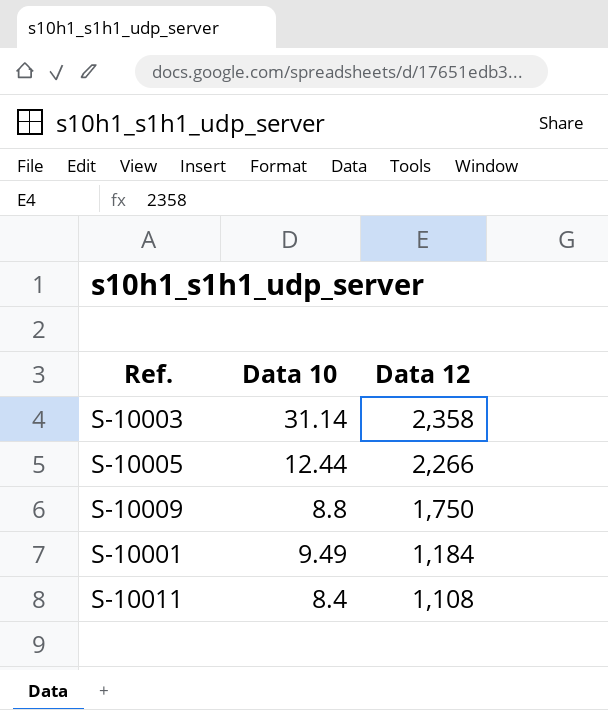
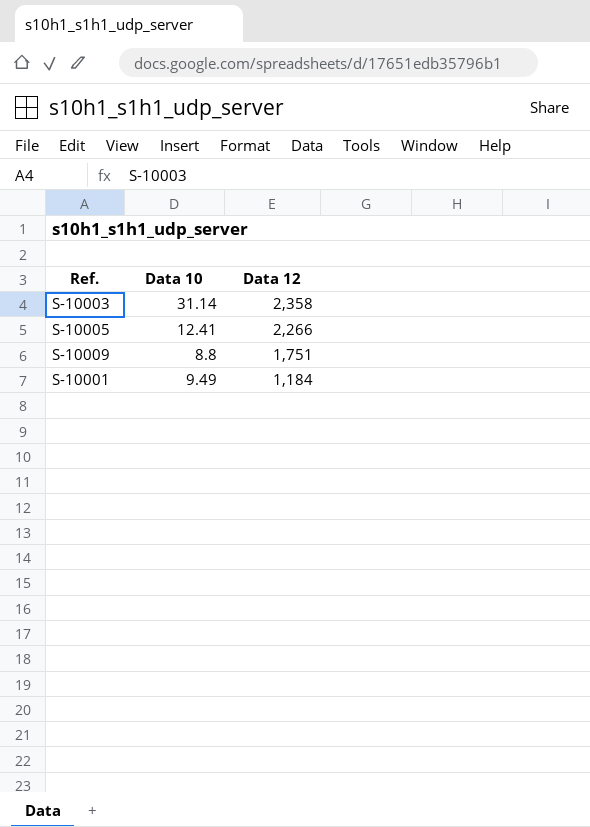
row S-10011: 8.4 | 1,108 -> none
S-10005 | Data 10: 12.44 -> 12.41
S-10009 | Data 12: 1,750 -> 1,751

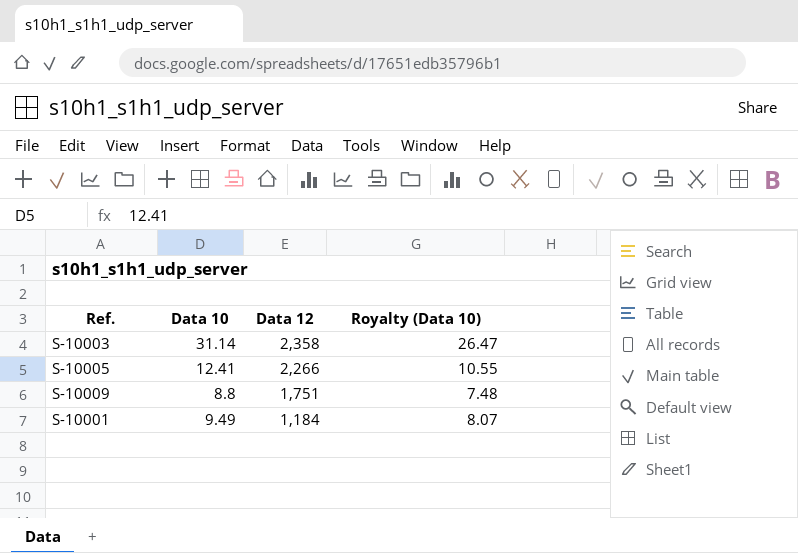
column Royalty (Data 10) | formula: none -> [Data 10] * 0.85

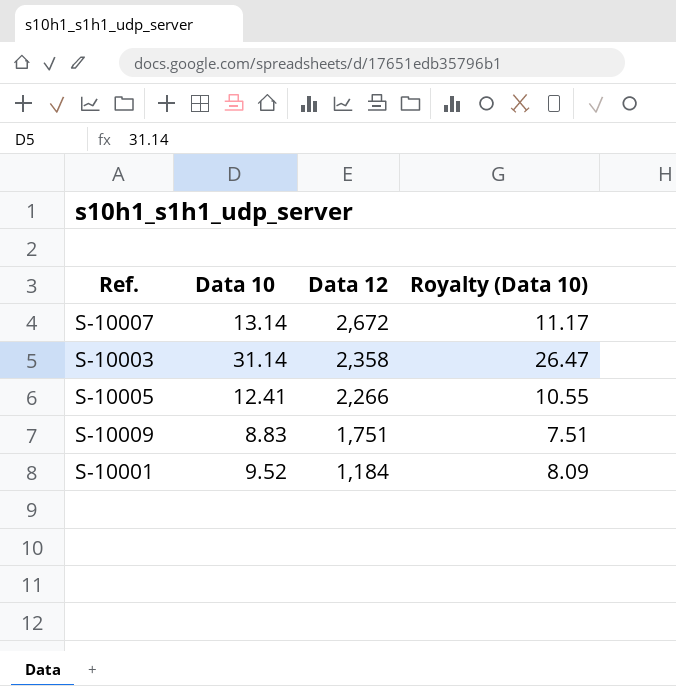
row S-10007: none -> 13.14 | 2,672 | 11.17
S-10009 | Data 10: 8.8 -> 8.83
S-10009 | Royalty (Data 10): 7.48 -> 7.51
S-10001 | Data 10: 9.49 -> 9.52
S-10001 | Royalty (Data 10): 8.07 -> 8.09

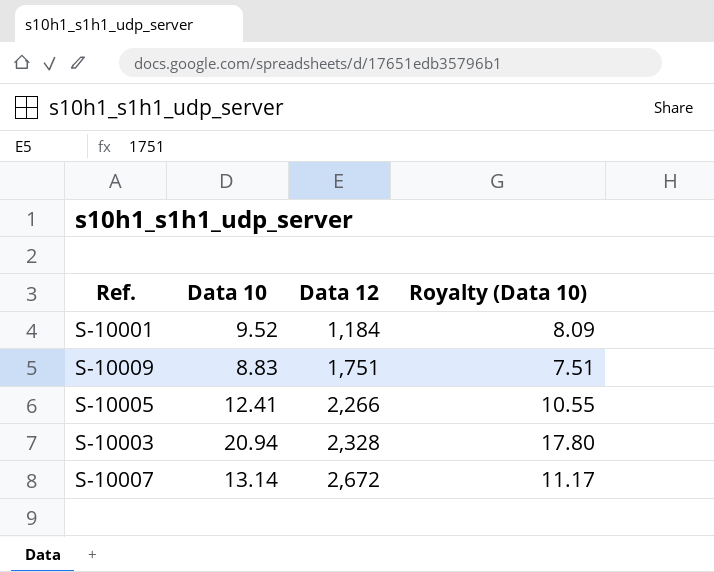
row order: Data 12 descending -> Data 12 ascending
S-10003 | Data 10: 31.14 -> 20.94
S-10003 | Data 12: 2,358 -> 2,328
S-10003 | Royalty (Data 10): 26.47 -> 17.80

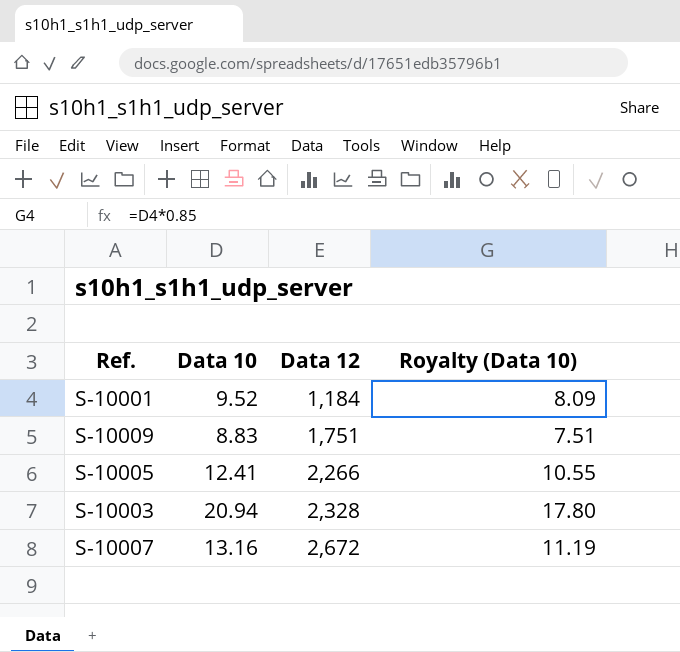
S-10007 | Data 10: 13.14 -> 13.16
S-10007 | Royalty (Data 10): 11.17 -> 11.19

